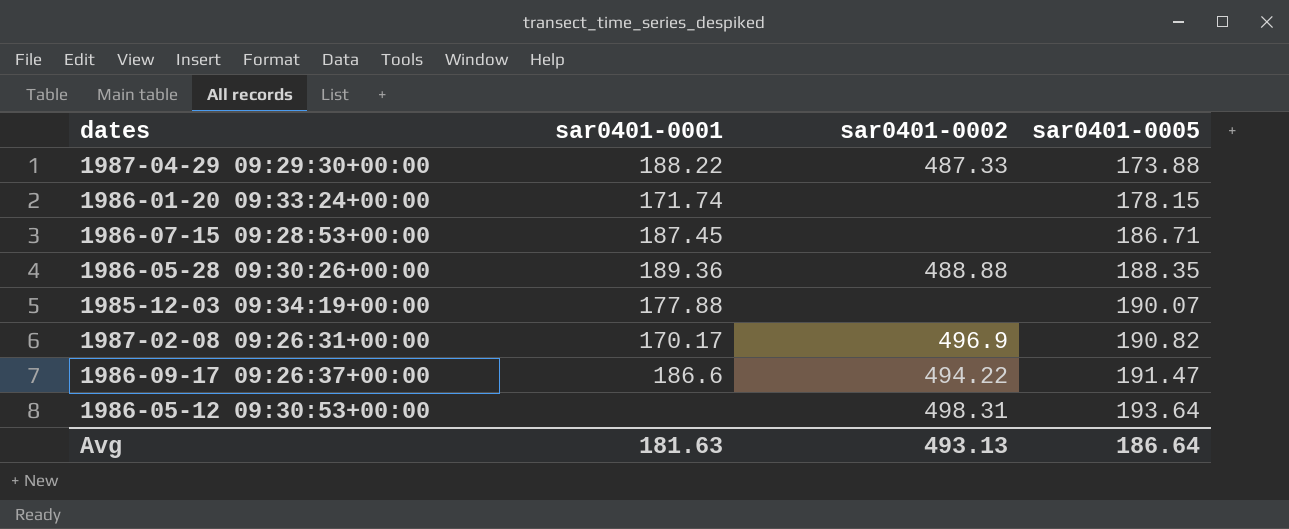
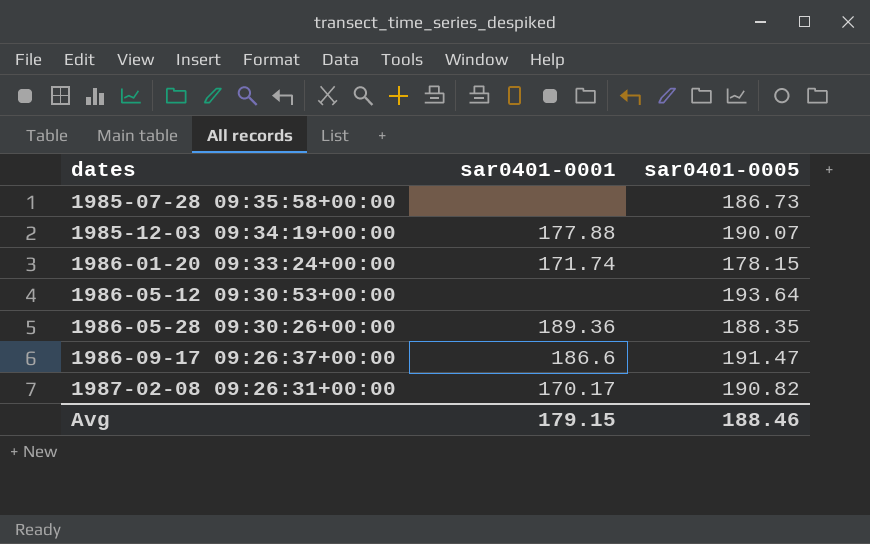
row order: sar0401-0005 ascending -> dates ascending
column sar0401-0002 | position: 3 -> none
row 1987-04-29 09:29:30+00:00: 188.22 | 487.33 | 173.88 -> none
row 1986-07-15 09:28:53+00:00: 187.45 | none | 186.71 -> none
row 1985-07-28 09:35:58+00:00: none -> none | 186.73
Avg | sar0401-0001: 181.63 -> 179.15
Avg | sar0401-0005: 186.64 -> 188.46

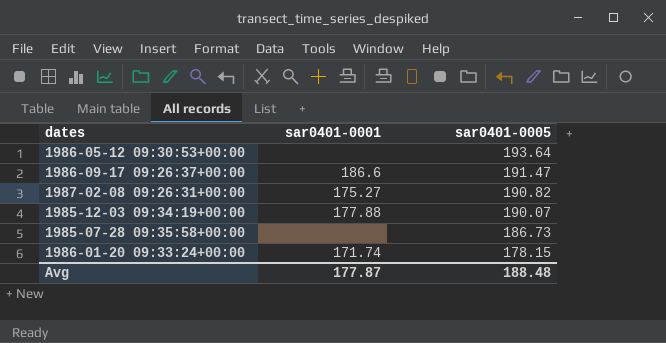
row order: dates ascending -> sar0401-0005 descending
row 1986-05-28 09:30:26+00:00: 189.36 | 188.35 -> none
1987-02-08 09:26:31+00:00 | sar0401-0001: 170.17 -> 175.27
Avg | sar0401-0001: 179.15 -> 177.87
Avg | sar0401-0005: 188.46 -> 188.48

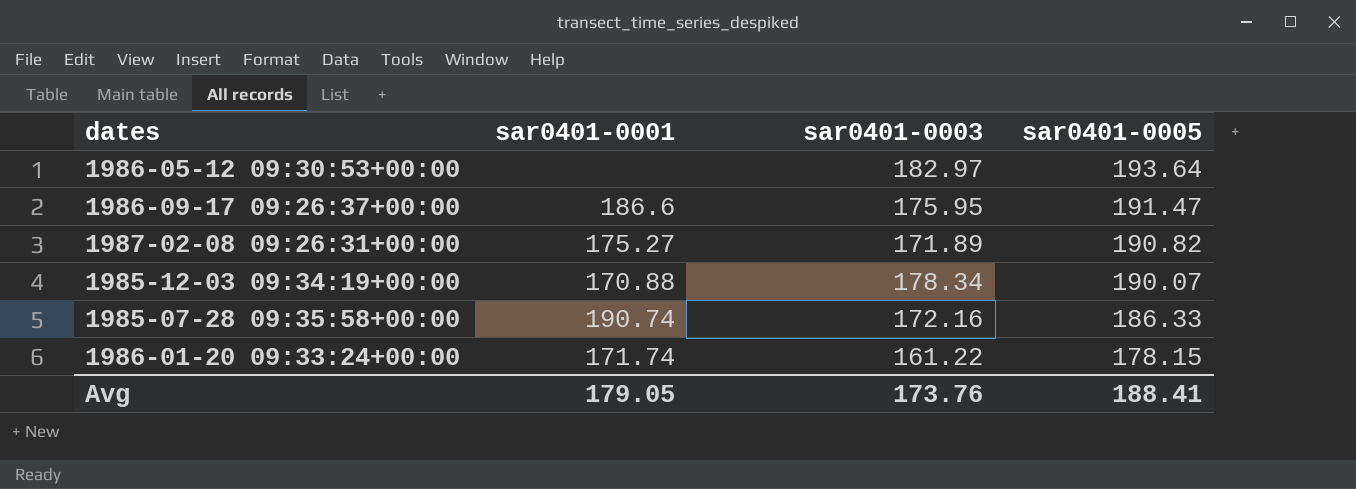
column sar0401-0003 | position: none -> 3
1985-12-03 09:34:19+00:00 | sar0401-0001: 177.88 -> 170.88
1985-07-28 09:35:58+00:00 | sar0401-0001: none -> 190.74
1985-07-28 09:35:58+00:00 | sar0401-0005: 186.73 -> 186.33
Avg | sar0401-0001: 177.87 -> 179.05
Avg | sar0401-0005: 188.48 -> 188.41

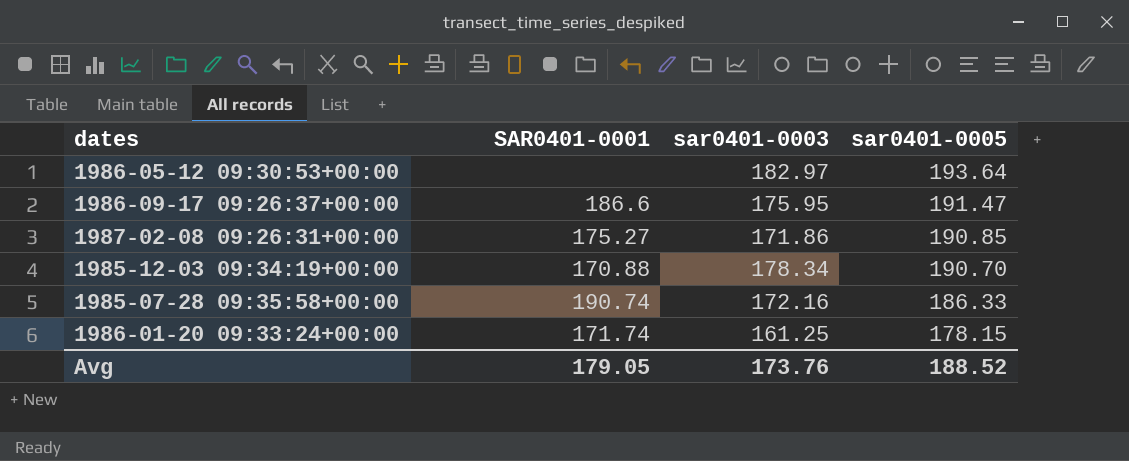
column name: sar0401-0001 -> SAR0401-0001
1987-02-08 09:26:31+00:00 | sar0401-0003: 171.89 -> 171.86
1987-02-08 09:26:31+00:00 | sar0401-0005: 190.82 -> 190.85
1985-12-03 09:34:19+00:00 | sar0401-0005: 190.07 -> 190.70
1986-01-20 09:33:24+00:00 | sar0401-0003: 161.22 -> 161.25
Avg | sar0401-0005: 188.41 -> 188.52

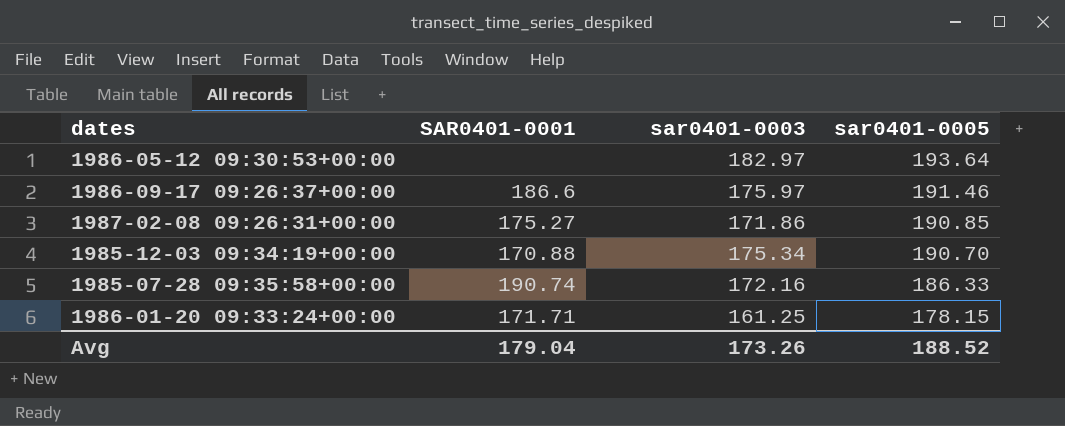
1986-09-17 09:26:37+00:00 | sar0401-0003: 175.95 -> 175.97
1986-09-17 09:26:37+00:00 | sar0401-0005: 191.47 -> 191.46
1985-12-03 09:34:19+00:00 | sar0401-0003: 178.34 -> 175.34
1986-01-20 09:33:24+00:00 | SAR0401-0001: 171.74 -> 171.71
Avg | SAR0401-0001: 179.05 -> 179.04
Avg | sar0401-0003: 173.76 -> 173.26

